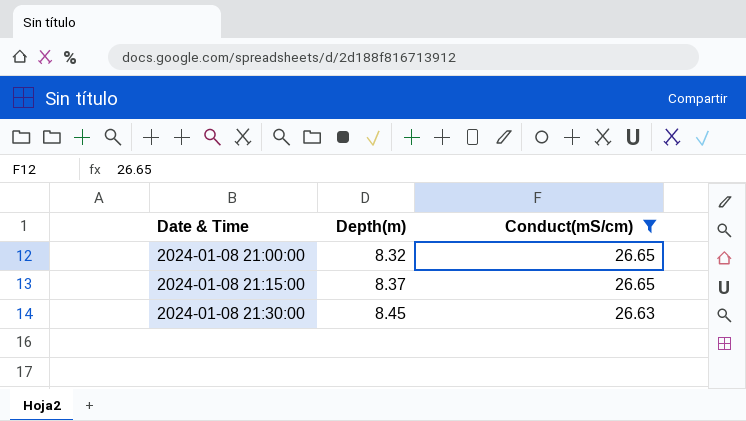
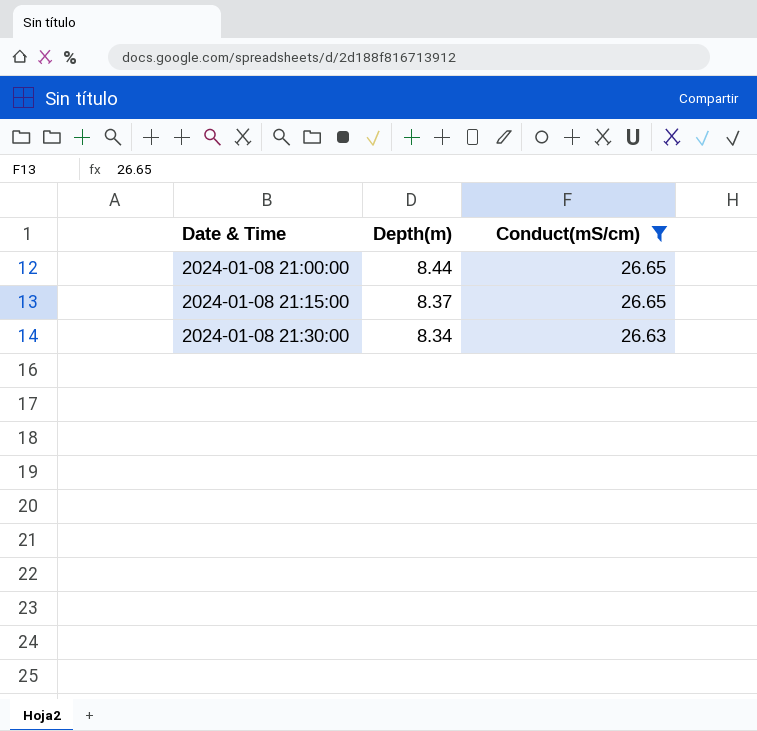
2024-01-08 21:00:00 | Depth(m): 8.32 -> 8.44
2024-01-08 21:30:00 | Depth(m): 8.45 -> 8.34

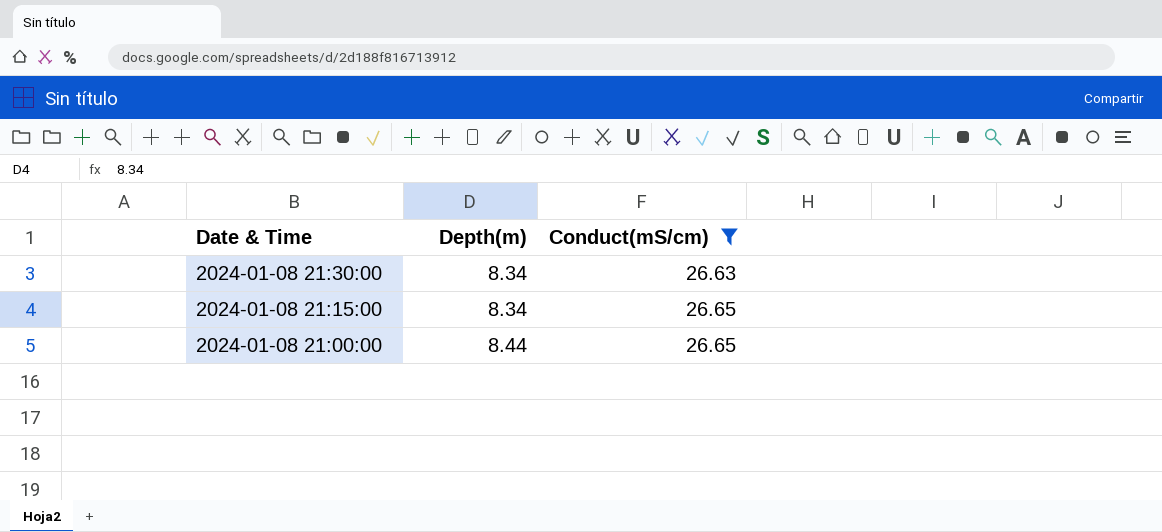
row order: Date & Time ascending -> Date & Time descending
2024-01-08 21:15:00 | Depth(m): 8.37 -> 8.34

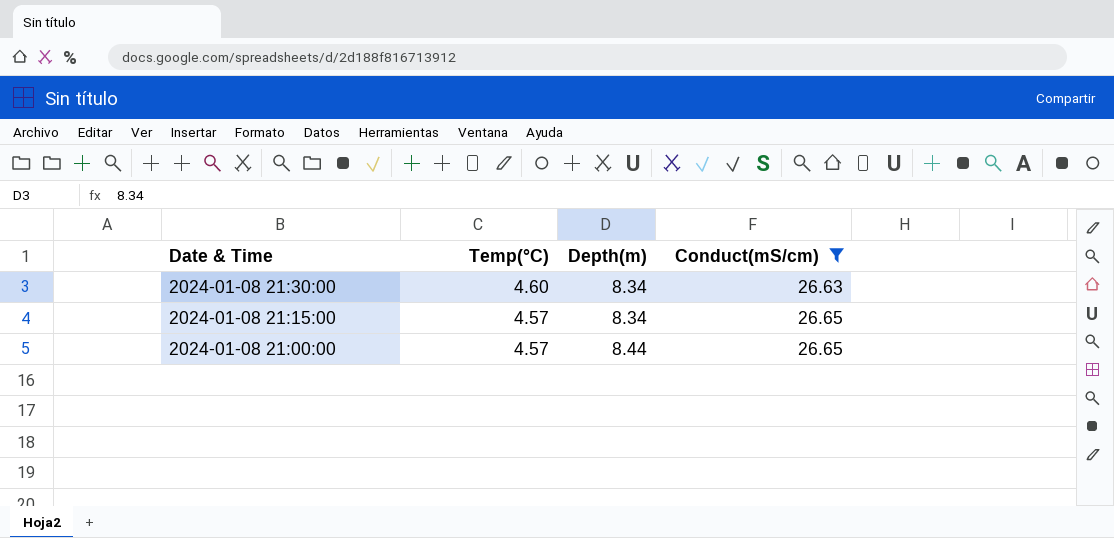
column Temp(°C) | position: none -> 2

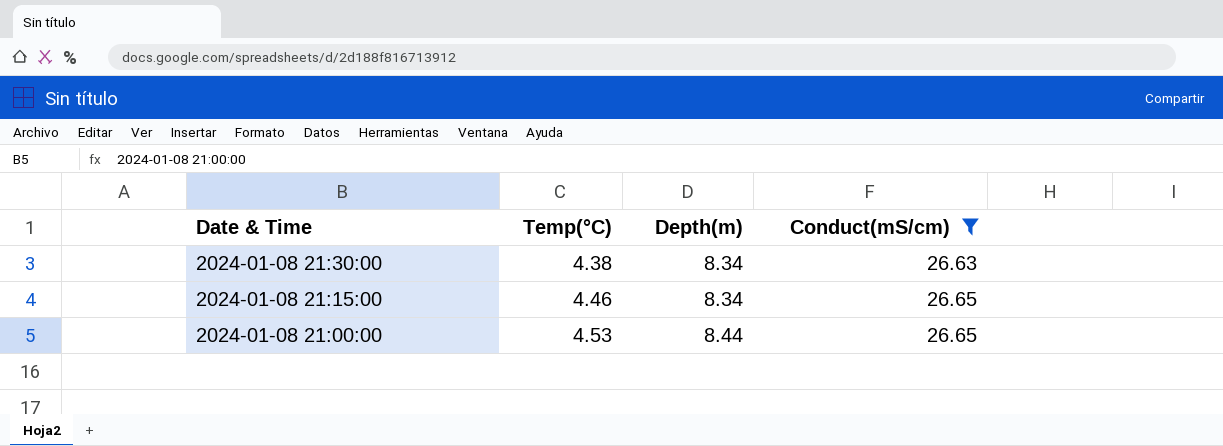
2024-01-08 21:30:00 | Temp(°C): 4.60 -> 4.38
2024-01-08 21:15:00 | Temp(°C): 4.57 -> 4.46
2024-01-08 21:00:00 | Temp(°C): 4.57 -> 4.53

